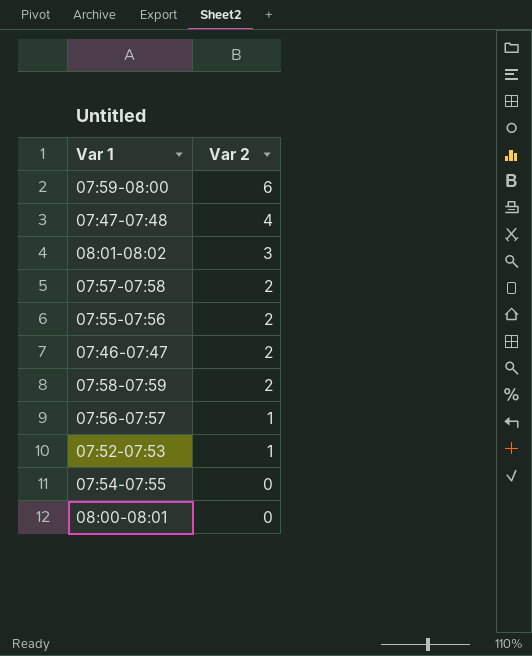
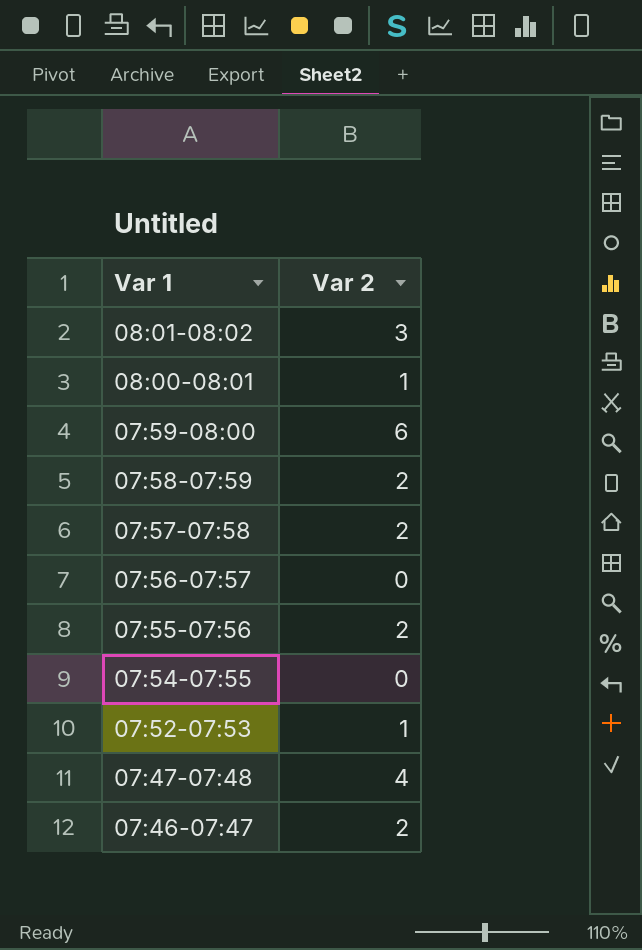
row order: Var 2 descending -> Var 1 descending
08:00-08:01 | Var 2: 0 -> 1
07:56-07:57 | Var 2: 1 -> 0

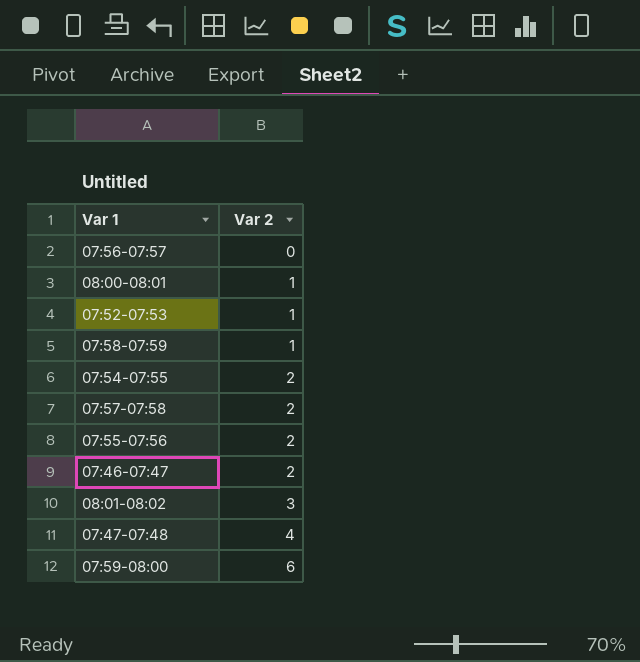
row order: Var 1 descending -> Var 2 ascending
07:58-07:59 | Var 2: 2 -> 1
07:54-07:55 | Var 2: 0 -> 2

